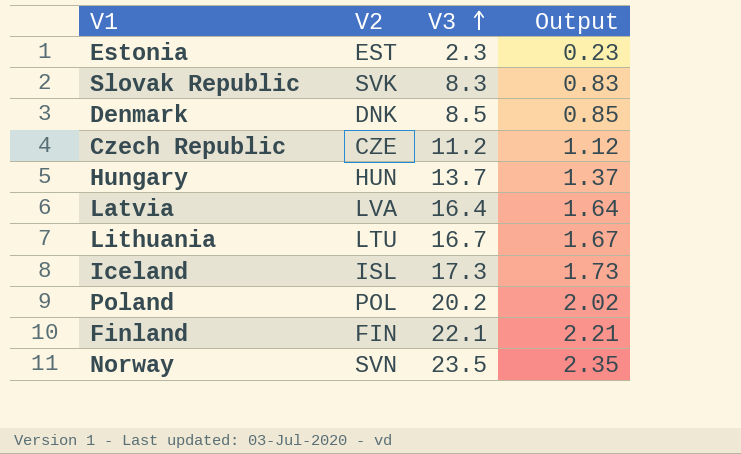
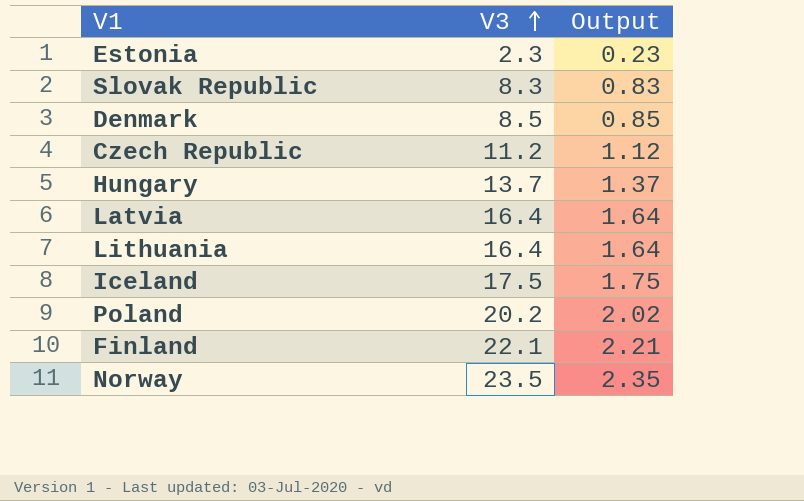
column V2 | position: 2 -> none
Lithuania | V3: 16.7 -> 16.4
Lithuania | Output: 1.67 -> 1.64
Iceland | V3: 17.3 -> 17.5
Iceland | Output: 1.73 -> 1.75

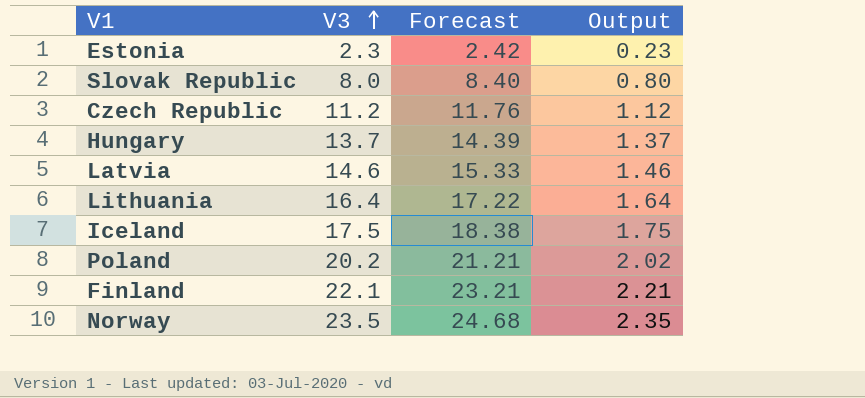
column Forecast | formula: none -> [V3] * 1.05
row Denmark: 8.5 | 0.85 -> none
Slovak Republic | V3: 8.3 -> 8.0
Slovak Republic | Output: 0.83 -> 0.80
Latvia | V3: 16.4 -> 14.6
Latvia | Output: 1.64 -> 1.46

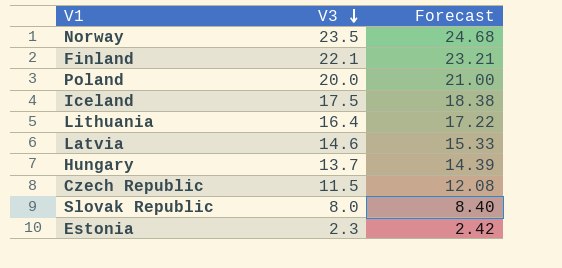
row order: V3 ascending -> V3 descending
column Output | formula: [V3] * 0.1 -> none
Poland | V3: 20.2 -> 20.0
Poland | Forecast: 21.21 -> 21.00
Czech Republic | V3: 11.2 -> 11.5
Czech Republic | Forecast: 11.76 -> 12.08

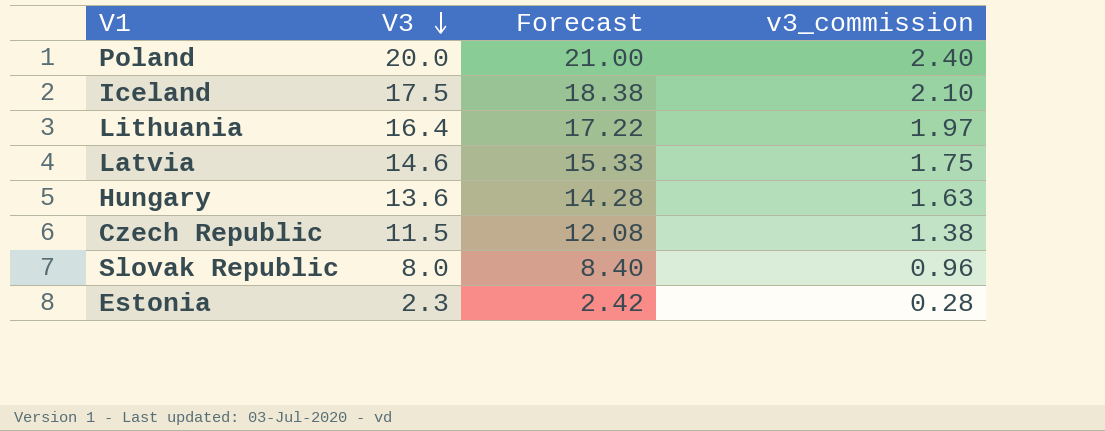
column v3_commission | formula: none -> [V3] * 0.12
row Norway: 23.5 | 24.68 -> none
row Finland: 22.1 | 23.21 -> none
Hungary | V3: 13.7 -> 13.6
Hungary | Forecast: 14.39 -> 14.28

